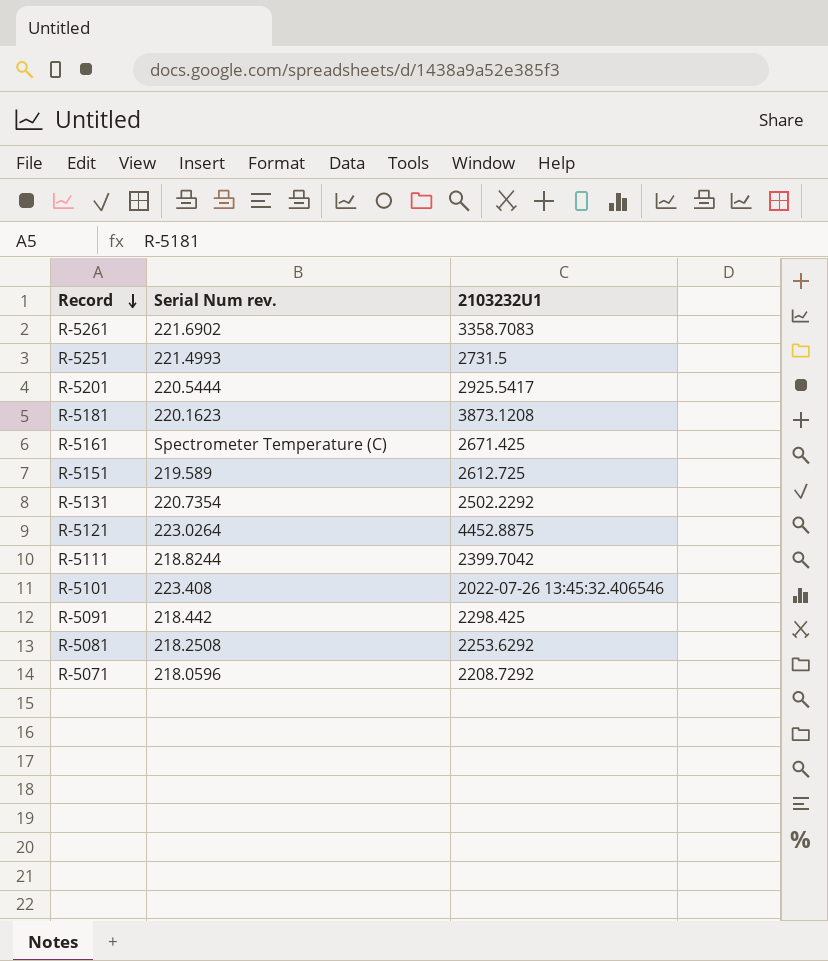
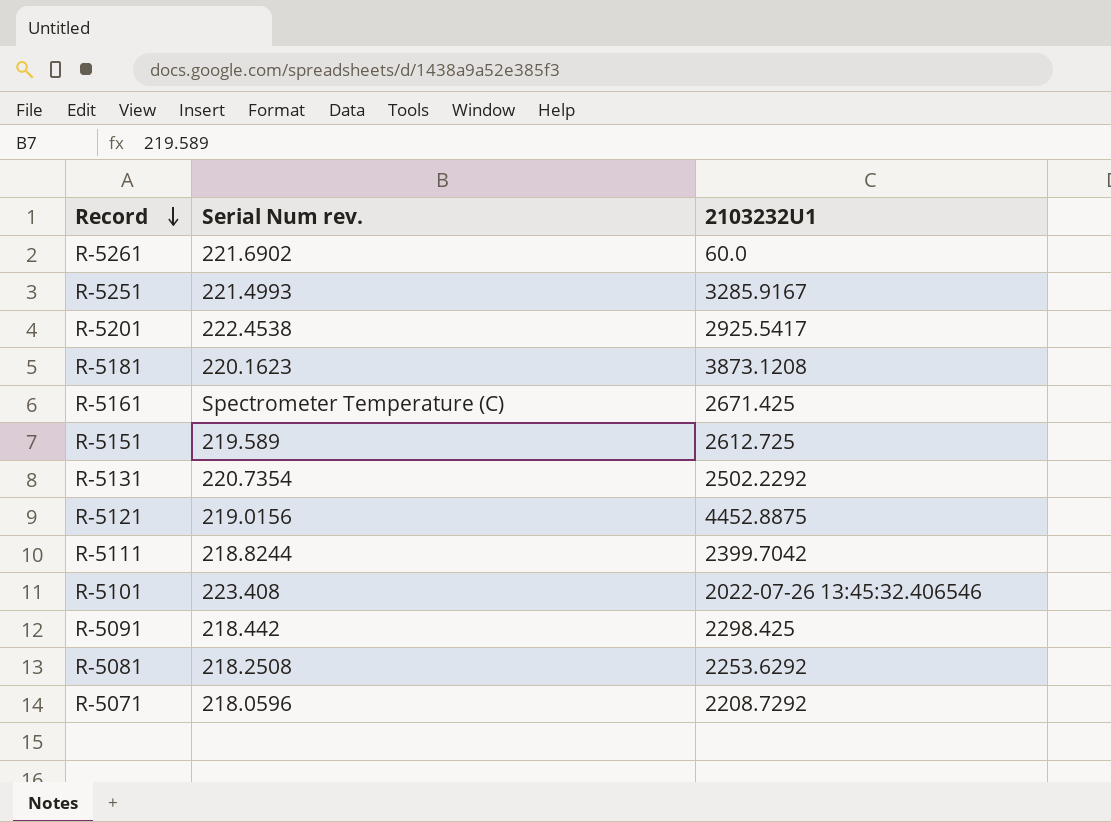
R-5261 | 2103232U1: 3358.7083 -> 60.0
R-5251 | 2103232U1: 2731.5 -> 3285.9167
R-5201 | Serial Num rev.: 220.5444 -> 222.4538
R-5121 | Serial Num rev.: 223.0264 -> 219.0156

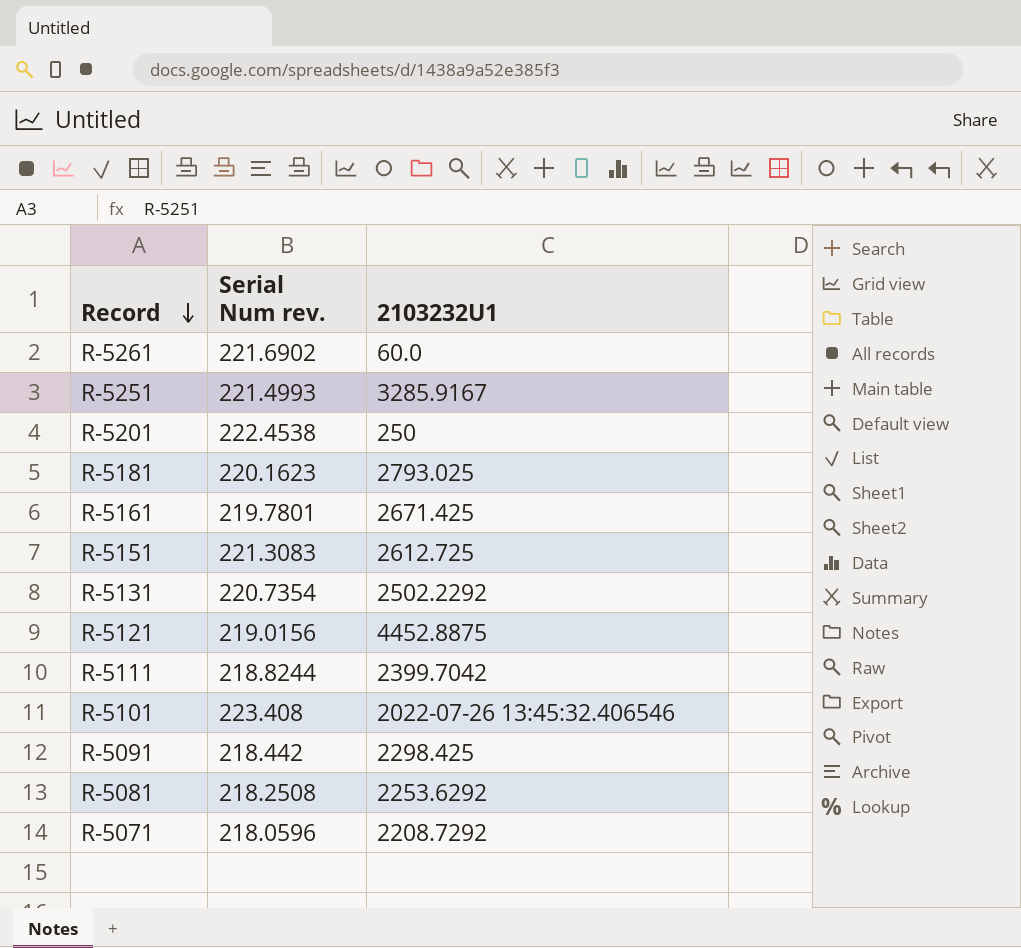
R-5201 | 2103232U1: 2925.5417 -> 250
R-5181 | 2103232U1: 3873.1208 -> 2793.025
R-5161 | Serial Num rev.: Spectrometer Temperature (C) -> 219.7801
R-5151 | Serial Num rev.: 219.589 -> 221.3083

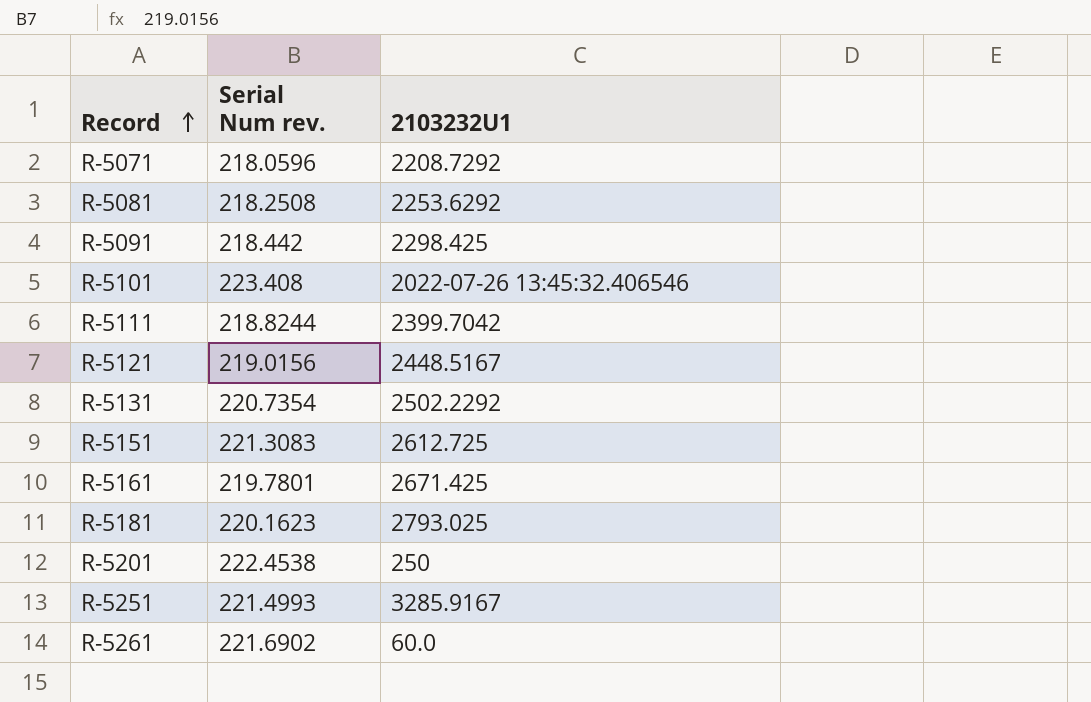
row order: Record descending -> Record ascending
R-5121 | 2103232U1: 4452.8875 -> 2448.5167

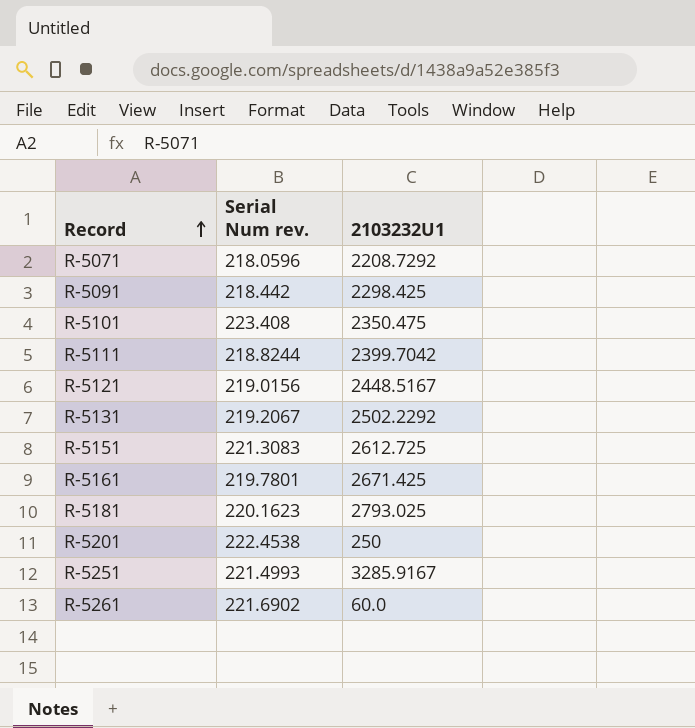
row R-5081: 218.2508 | 2253.6292 -> none
R-5101 | 2103232U1: 2022-07-26 13:45:32.406546 -> 2350.475
R-5131 | Serial Num rev.: 220.7354 -> 219.2067

